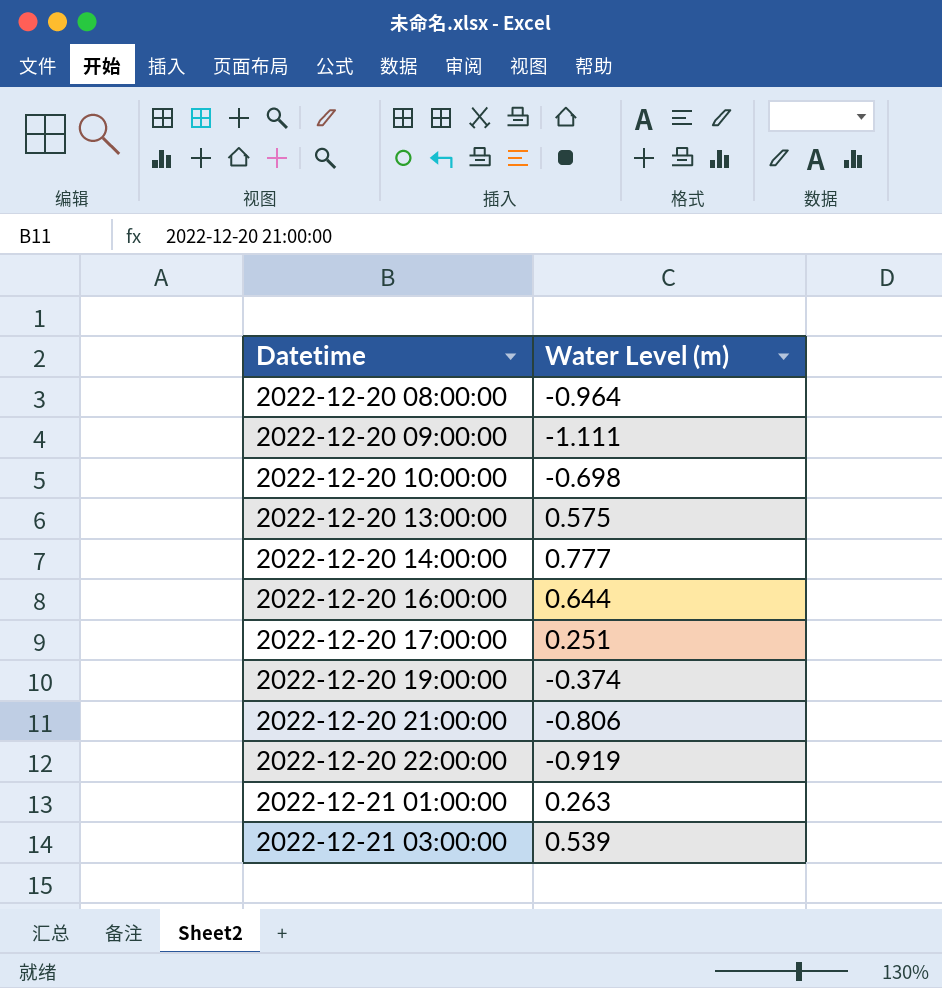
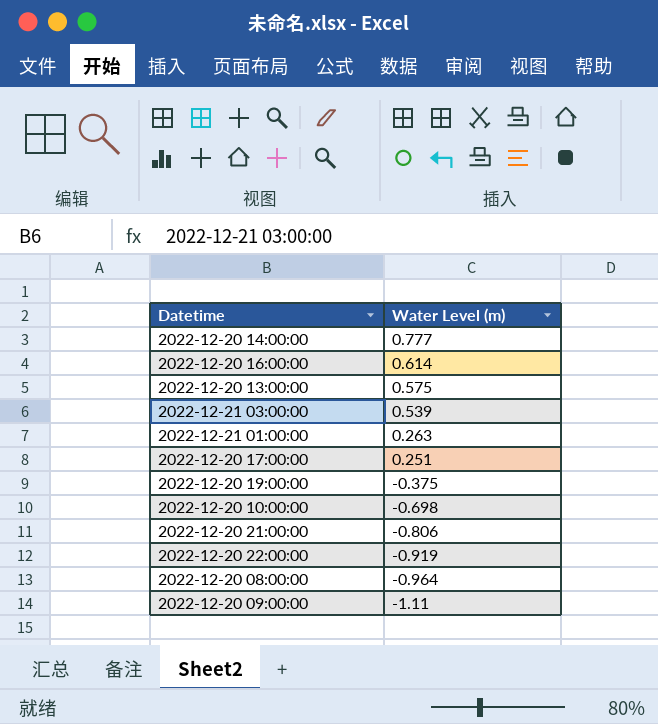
row order: Datetime ascending -> Water Level (m) descending
2022-12-20 16:00:00 | Water Level (m): 0.644 -> 0.614
2022-12-20 19:00:00 | Water Level (m): -0.374 -> -0.375
2022-12-20 09:00:00 | Water Level (m): -1.111 -> -1.11

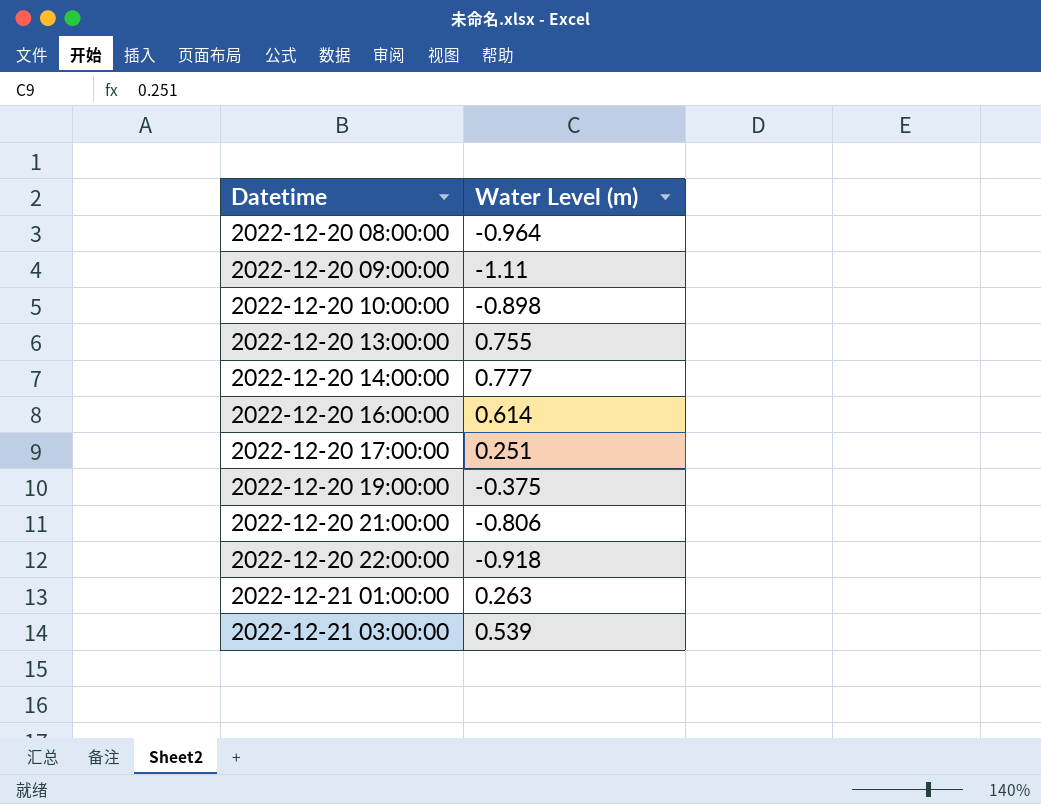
row order: Water Level (m) descending -> Datetime ascending
2022-12-20 10:00:00 | Water Level (m): -0.698 -> -0.898
2022-12-20 13:00:00 | Water Level (m): 0.575 -> 0.755
2022-12-20 22:00:00 | Water Level (m): -0.919 -> -0.918

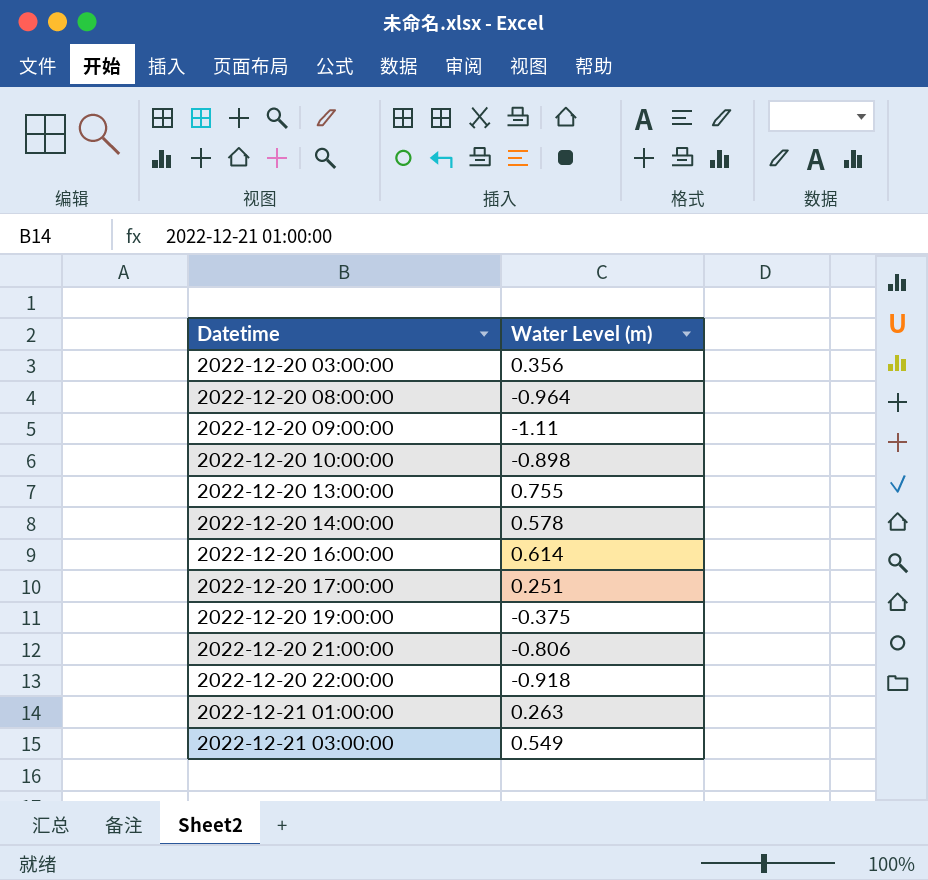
row 2022-12-20 03:00:00: none -> 0.356
2022-12-20 14:00:00 | Water Level (m): 0.777 -> 0.578
2022-12-21 03:00:00 | Water Level (m): 0.539 -> 0.549

